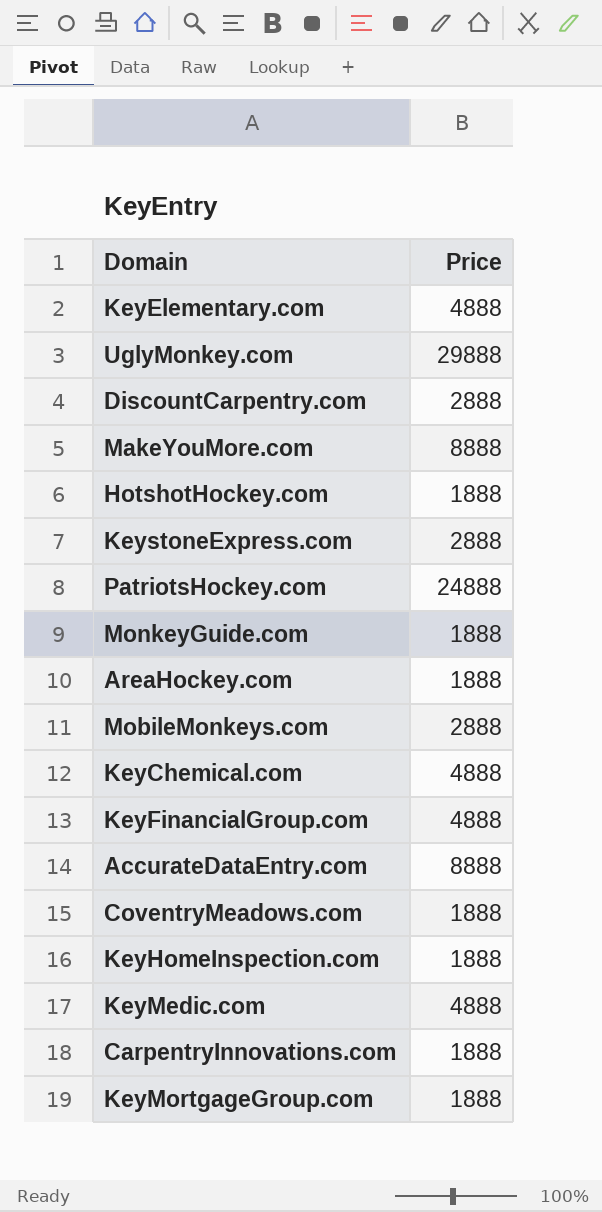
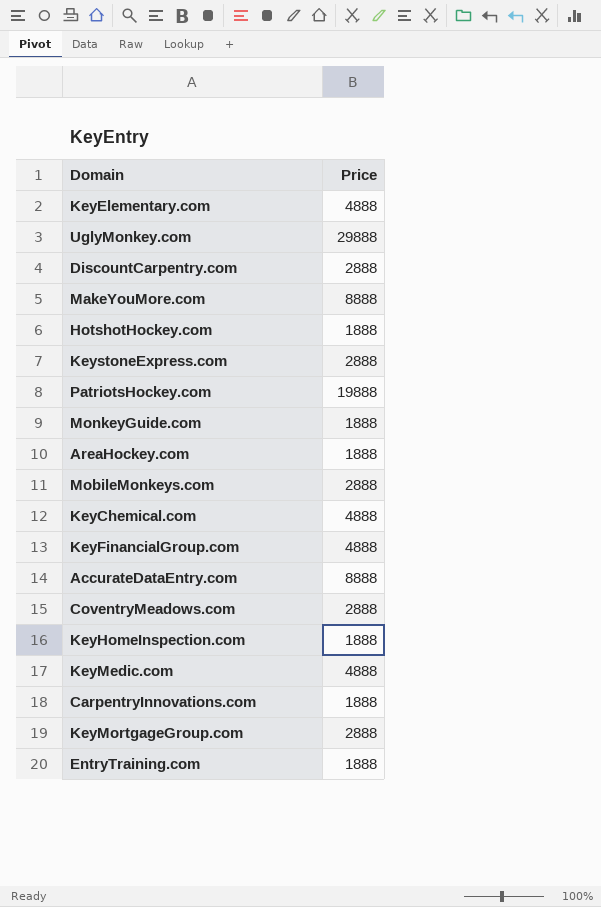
PatriotsHockey.com | Price: 24888 -> 19888
CoventryMeadows.com | Price: 1888 -> 2888
KeyMortgageGroup.com | Price: 1888 -> 2888
row EntryTraining.com: none -> 1888

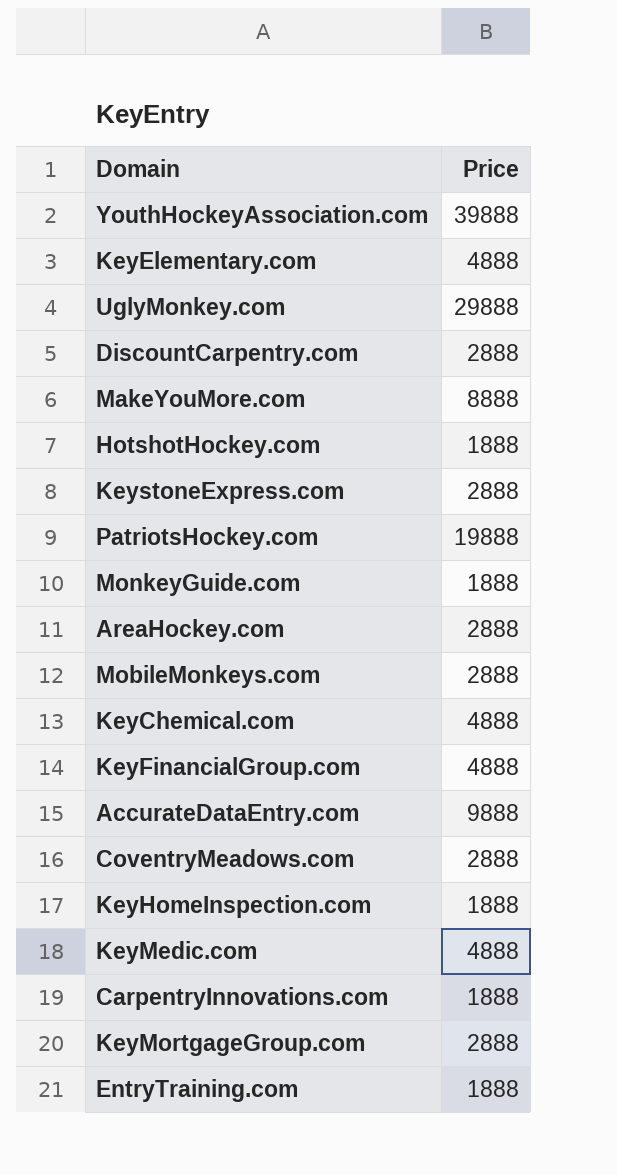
row YouthHockeyAssociation.com: none -> 39888
AreaHockey.com | Price: 1888 -> 2888
AccurateDataEntry.com | Price: 8888 -> 9888

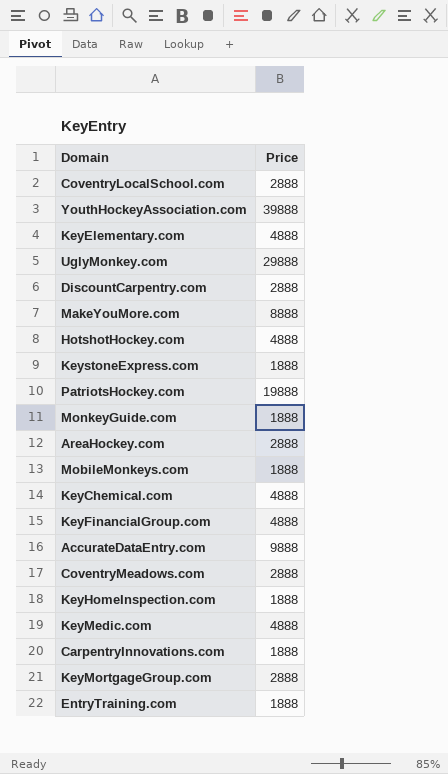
row CoventryLocalSchool.com: none -> 2888
HotshotHockey.com | Price: 1888 -> 4888
KeystoneExpress.com | Price: 2888 -> 1888
MobileMonkeys.com | Price: 2888 -> 1888

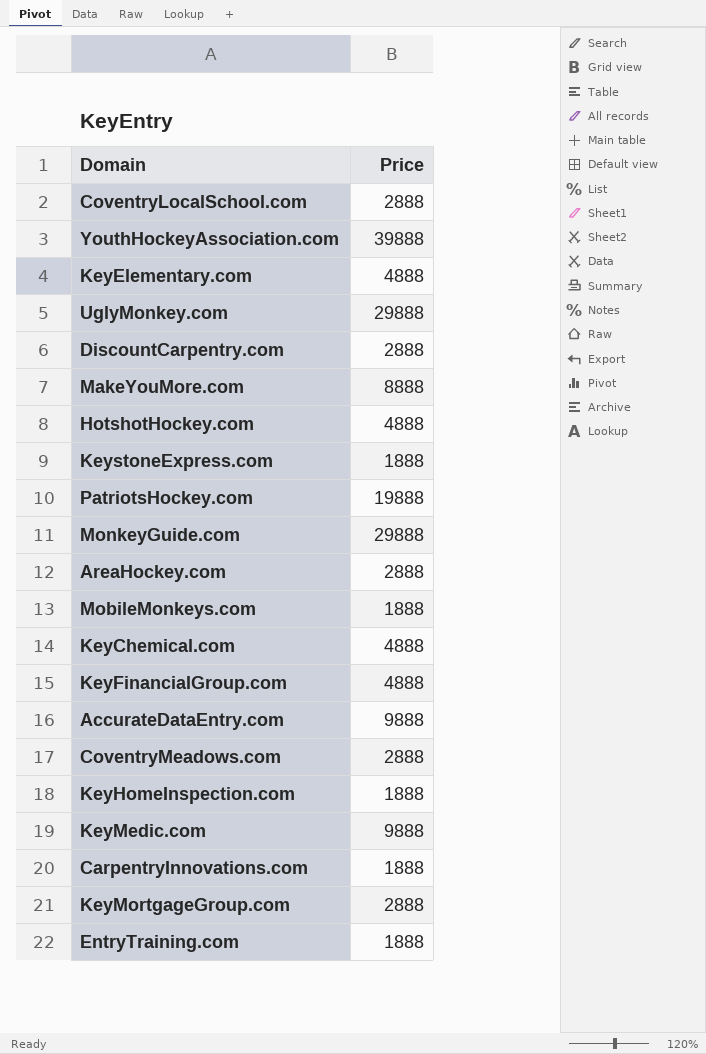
MonkeyGuide.com | Price: 1888 -> 29888
KeyMedic.com | Price: 4888 -> 9888

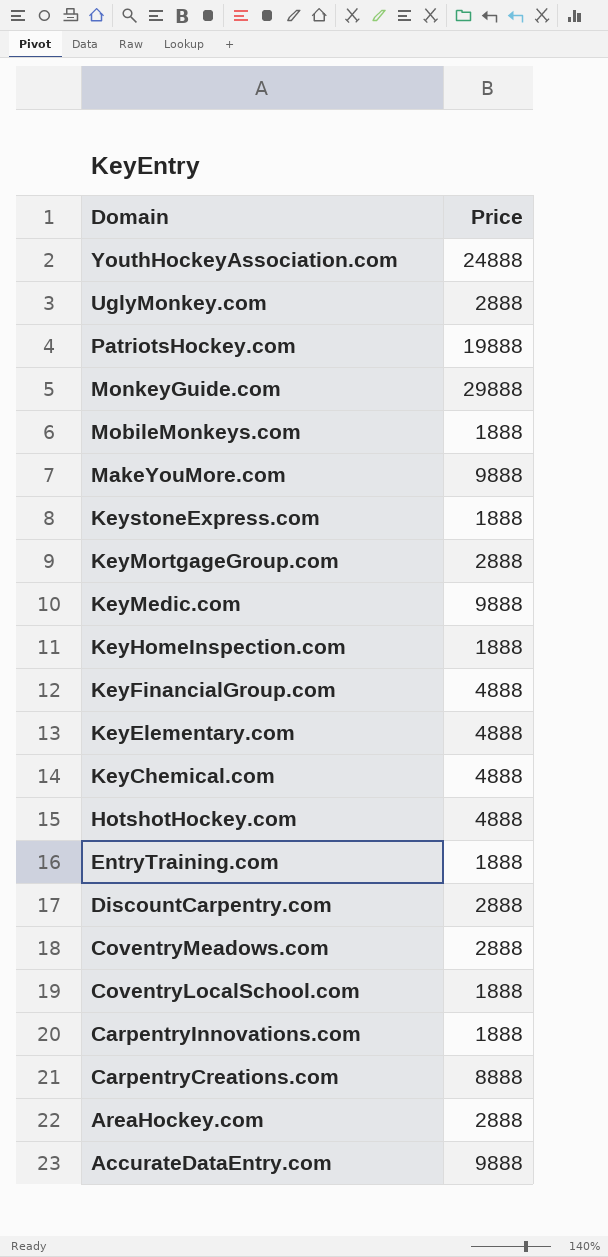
row order: none -> Domain descending
YouthHockeyAssociation.com | Price: 39888 -> 24888
UglyMonkey.com | Price: 29888 -> 2888
MakeYouMore.com | Price: 8888 -> 9888
CoventryLocalSchool.com | Price: 2888 -> 1888
row CarpentryCreations.com: none -> 8888

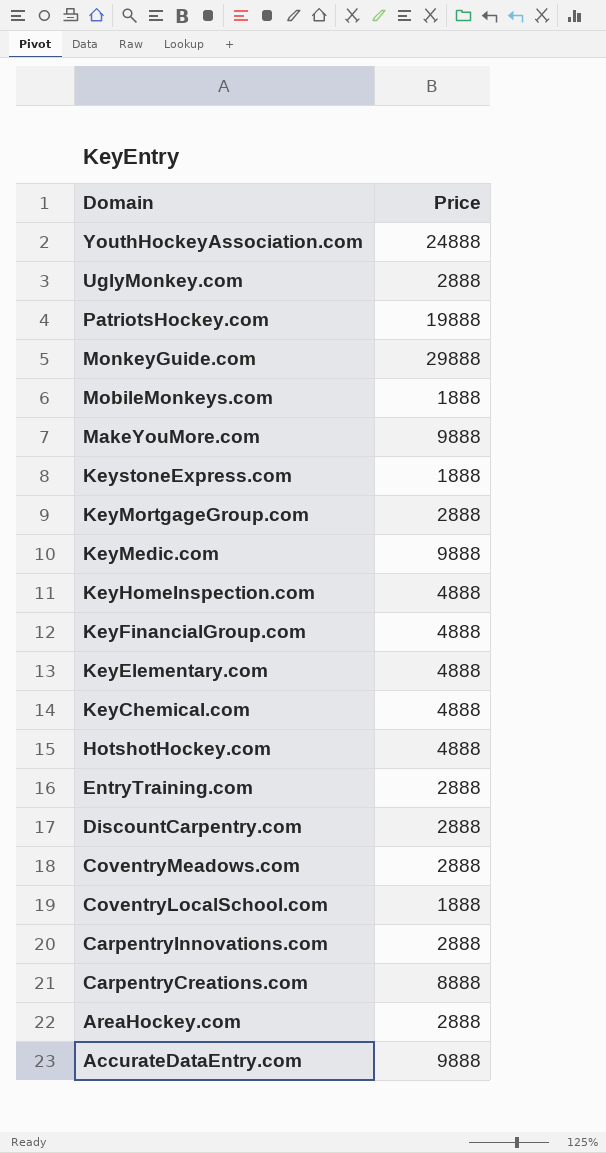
KeyHomeInspection.com | Price: 1888 -> 4888
EntryTraining.com | Price: 1888 -> 2888
CarpentryInnovations.com | Price: 1888 -> 2888

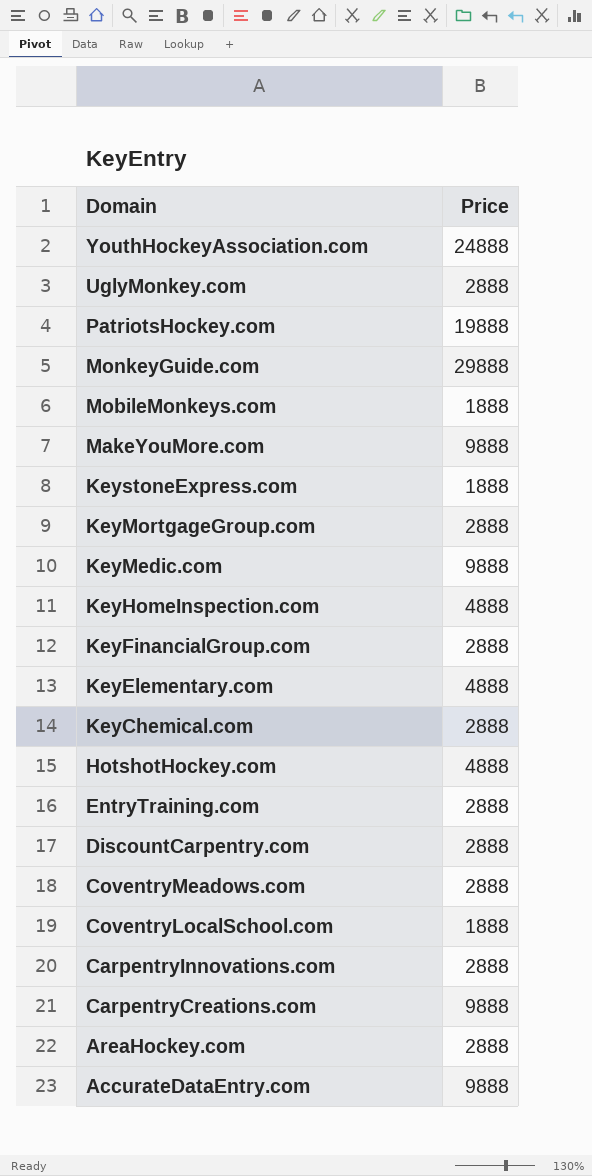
KeyFinancialGroup.com | Price: 4888 -> 2888
KeyChemical.com | Price: 4888 -> 2888
CarpentryCreations.com | Price: 8888 -> 9888

